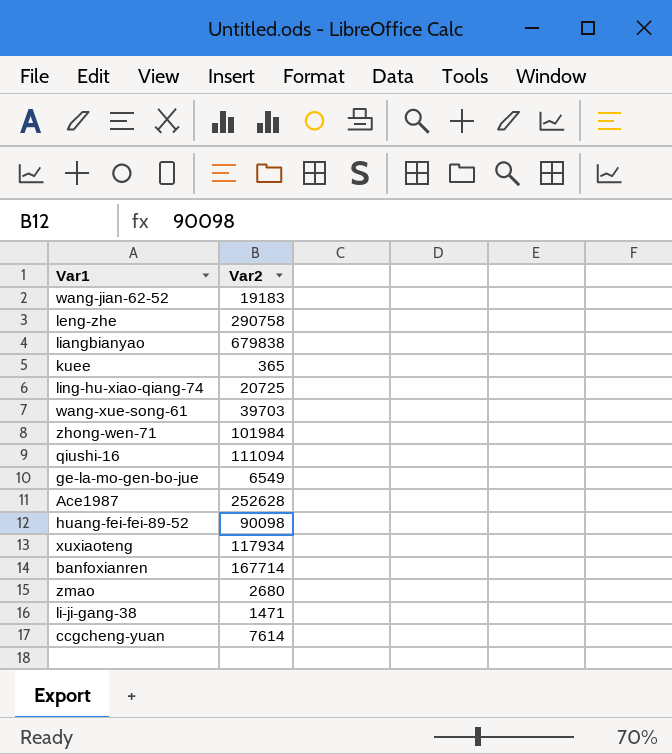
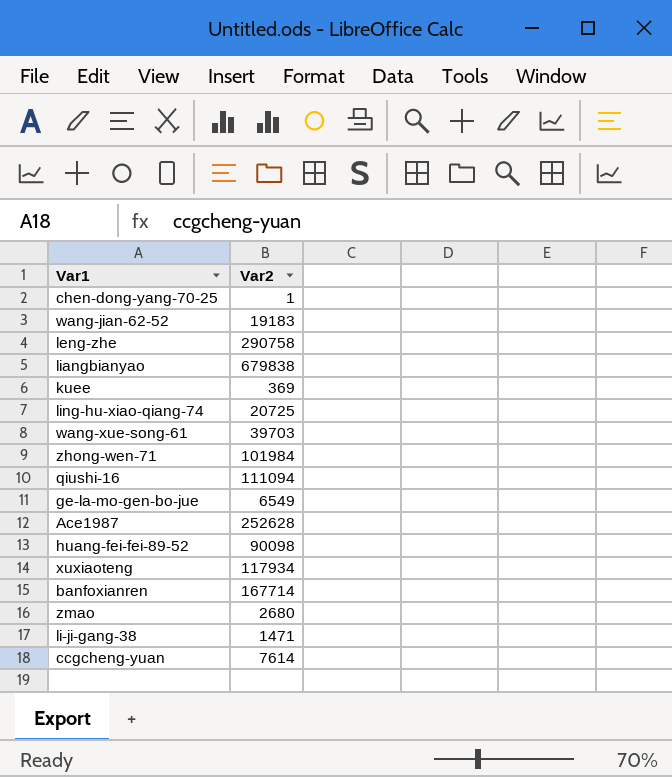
row chen-dong-yang-70-25: none -> 1
kuee | Var2: 365 -> 369

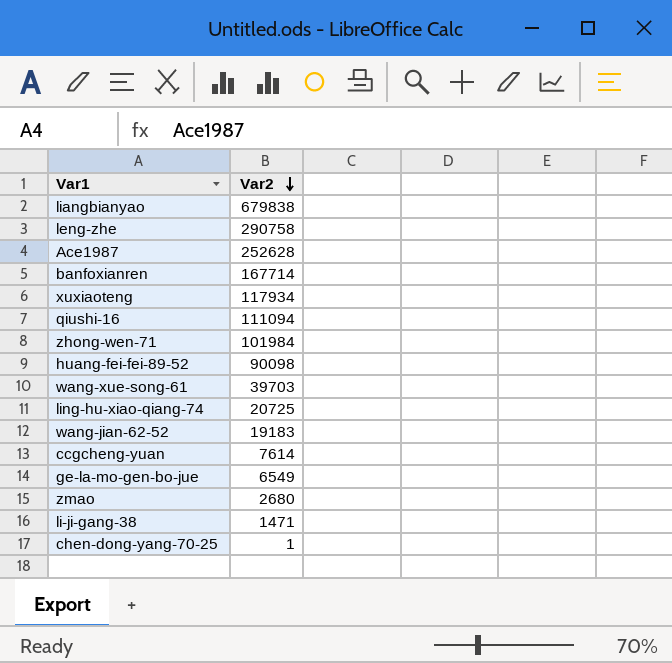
row order: none -> Var2 descending
row kuee: 369 -> none

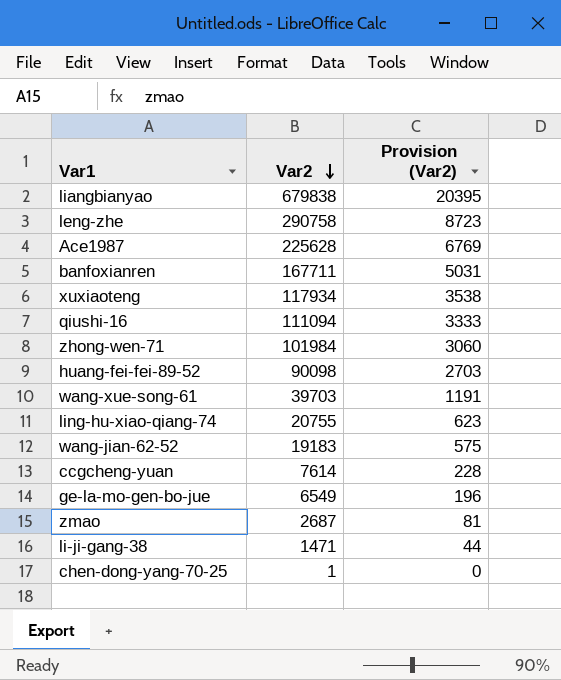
column Provision (Var2) | formula: none -> [Var2] * 0.03
Ace1987 | Var2: 252628 -> 225628
banfoxianren | Var2: 167714 -> 167711
ling-hu-xiao-qiang-74 | Var2: 20725 -> 20755
zmao | Var2: 2680 -> 2687

